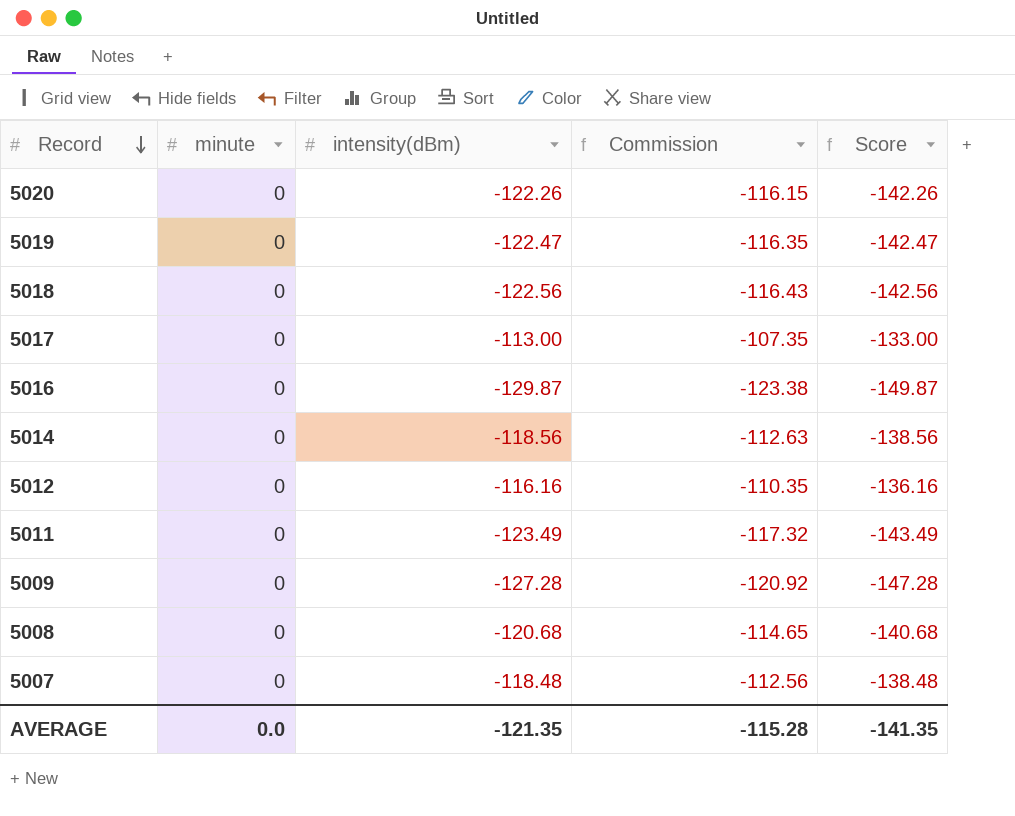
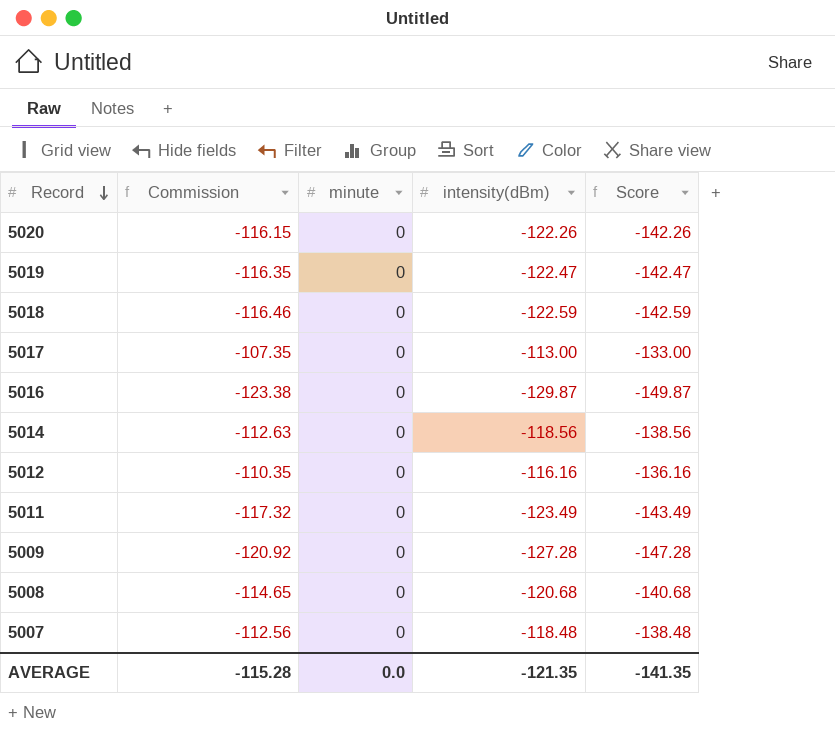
column Commission | position: 4 -> 2
5018 | Commission: -116.43 -> -116.46
5018 | intensity(dBm): -122.56 -> -122.59
5018 | Score: -142.56 -> -142.59

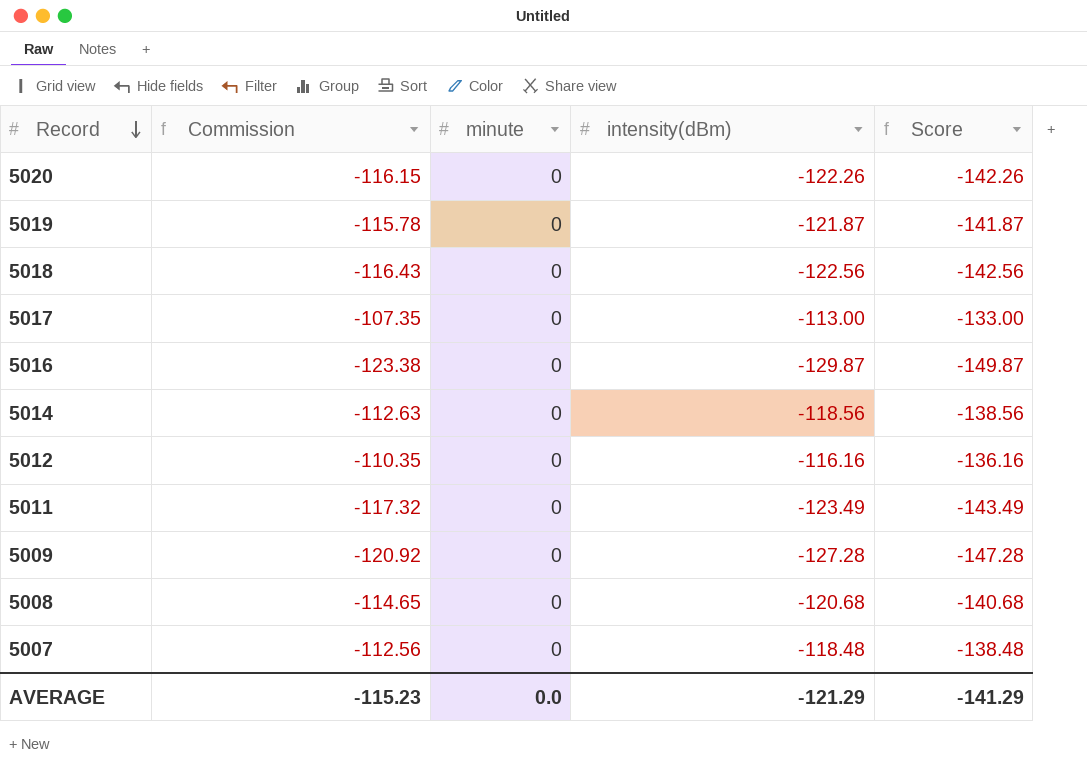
5019 | Commission: -116.35 -> -115.78
5019 | intensity(dBm): -122.47 -> -121.87
5019 | Score: -142.47 -> -141.87
5018 | Commission: -116.46 -> -116.43
5018 | intensity(dBm): -122.59 -> -122.56
5018 | Score: -142.59 -> -142.56
AVERAGE | Commission: -115.28 -> -115.23
AVERAGE | intensity(dBm): -121.35 -> -121.29
AVERAGE | Score: -141.35 -> -141.29

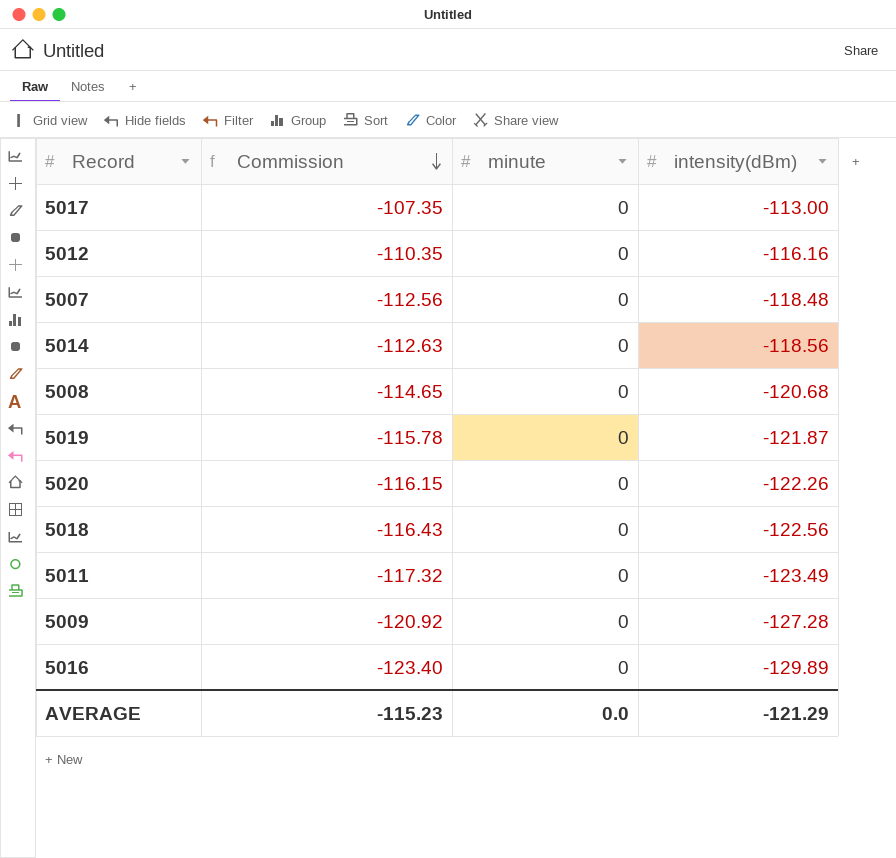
row order: Record descending -> Commission descending
column Score | formula: [intensity(dBm)] - 20 -> none
5016 | Commission: -123.38 -> -123.40
5016 | intensity(dBm): -129.87 -> -129.89

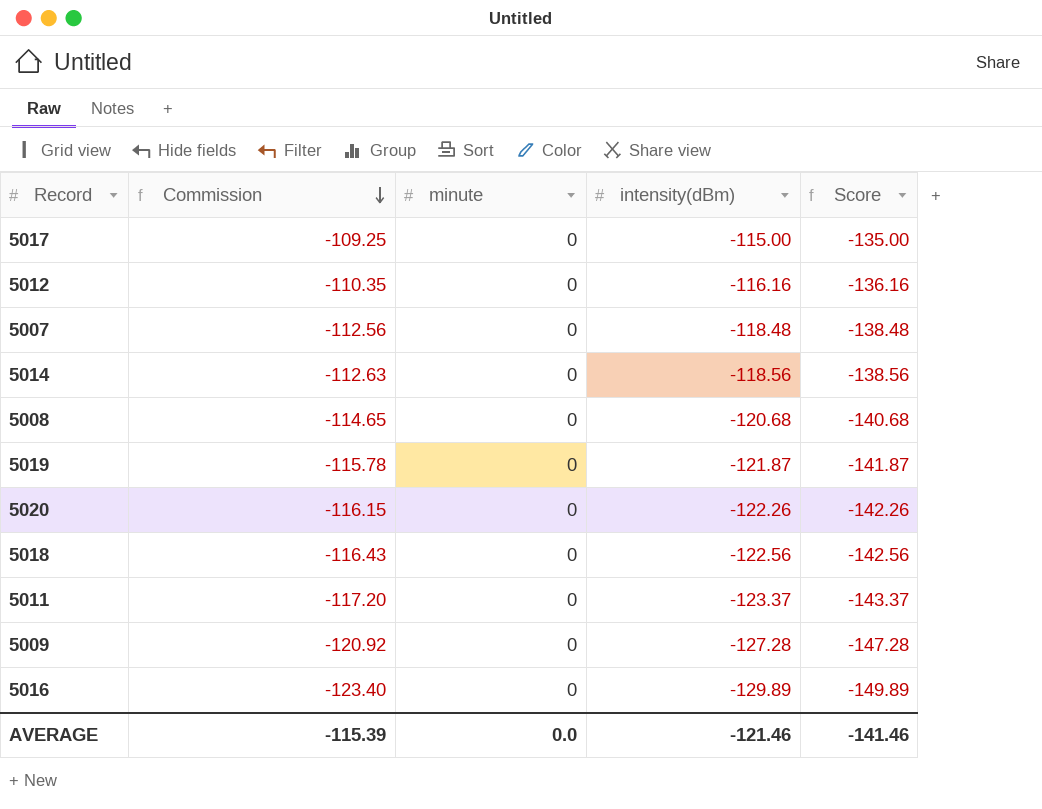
column Score | formula: none -> [intensity(dBm)] - 20
5017 | Commission: -107.35 -> -109.25
5017 | intensity(dBm): -113.00 -> -115.00
5011 | Commission: -117.32 -> -117.20
5011 | intensity(dBm): -123.49 -> -123.37
AVERAGE | Commission: -115.23 -> -115.39
AVERAGE | intensity(dBm): -121.29 -> -121.46

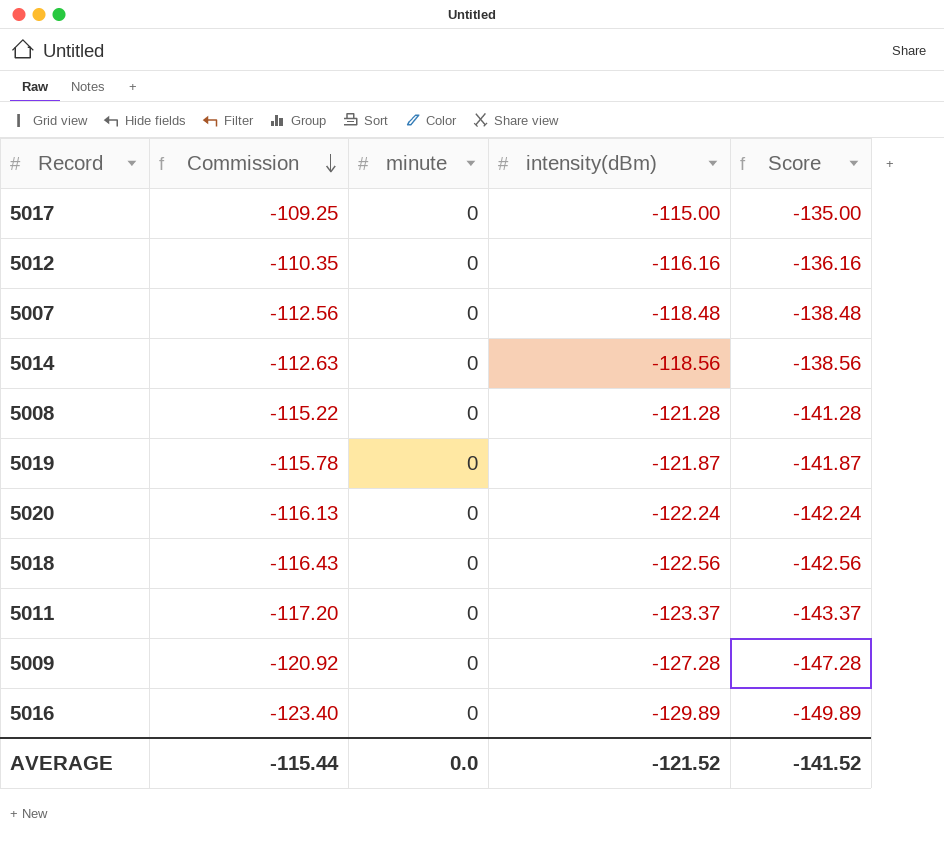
5008 | Commission: -114.65 -> -115.22
5008 | intensity(dBm): -120.68 -> -121.28
5008 | Score: -140.68 -> -141.28
5020 | Commission: -116.15 -> -116.13
5020 | intensity(dBm): -122.26 -> -122.24
5020 | Score: -142.26 -> -142.24
AVERAGE | Commission: -115.39 -> -115.44
AVERAGE | intensity(dBm): -121.46 -> -121.52
AVERAGE | Score: -141.46 -> -141.52

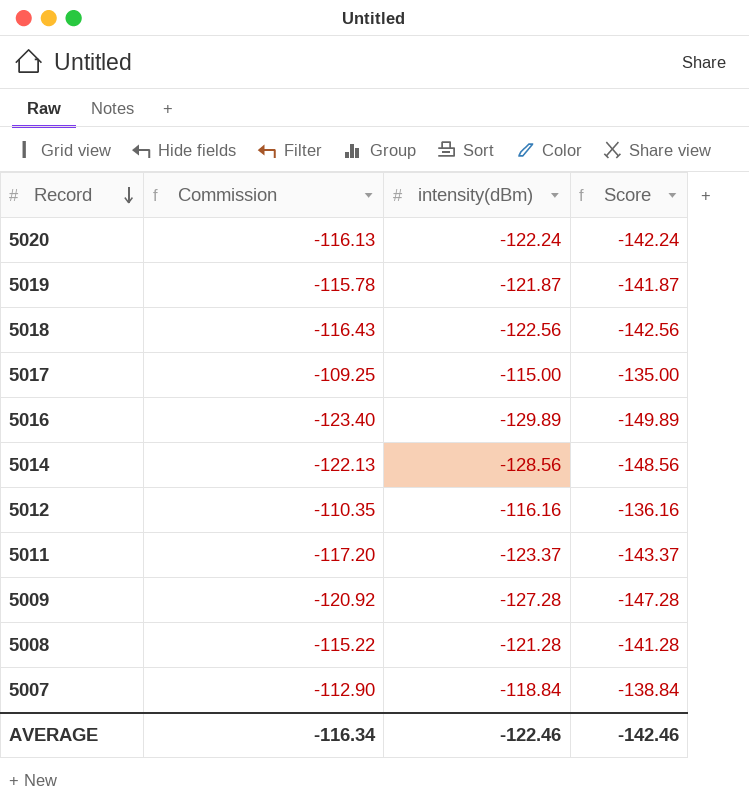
row order: Commission descending -> Record descending
column minute | position: 3 -> none
5014 | Commission: -112.63 -> -122.13
5014 | intensity(dBm): -118.56 -> -128.56
5014 | Score: -138.56 -> -148.56
5007 | Commission: -112.56 -> -112.90
5007 | intensity(dBm): -118.48 -> -118.84
5007 | Score: -138.48 -> -138.84
AVERAGE | Commission: -115.44 -> -116.34
AVERAGE | intensity(dBm): -121.52 -> -122.46
AVERAGE | Score: -141.52 -> -142.46

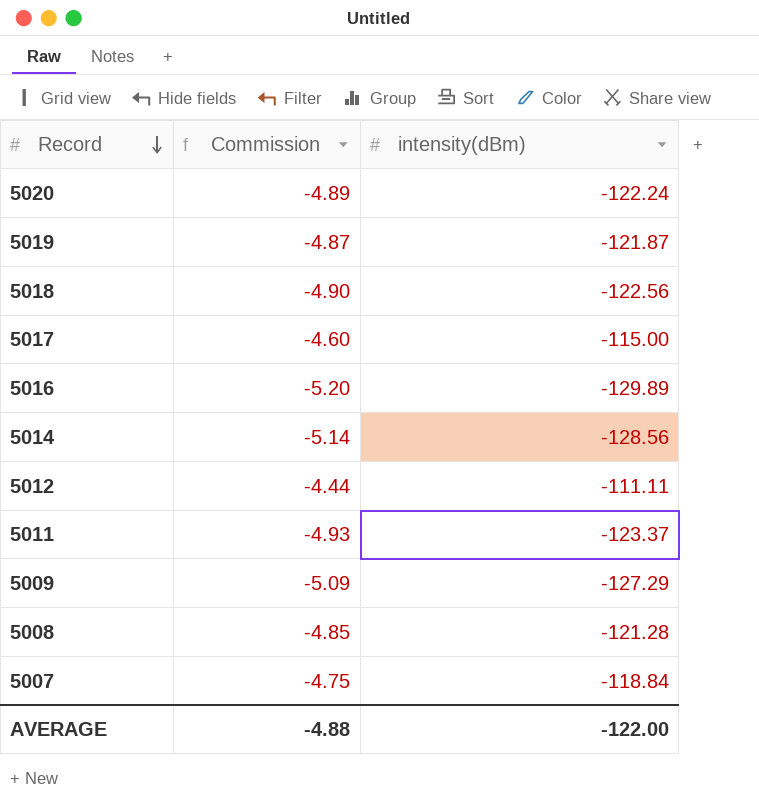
column Score | formula: [intensity(dBm)] - 20 -> none
column Commission | formula: [intensity(dBm)] * 0.95 -> [intensity(dBm)] * 0.04
5012 | intensity(dBm): -116.16 -> -111.11
5009 | intensity(dBm): -127.28 -> -127.29
AVERAGE | Commission: -116.34 -> -4.88
AVERAGE | intensity(dBm): -122.46 -> -122.00

